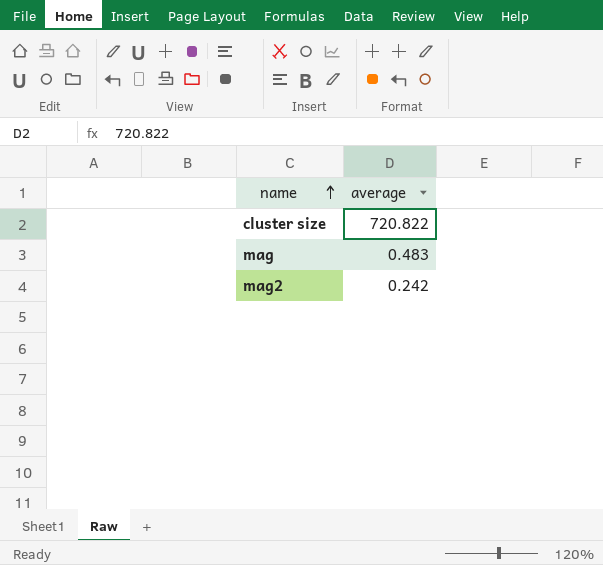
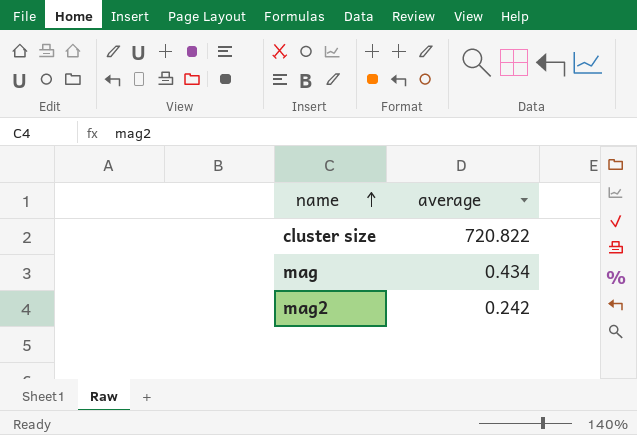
mag | average: 0.483 -> 0.434

